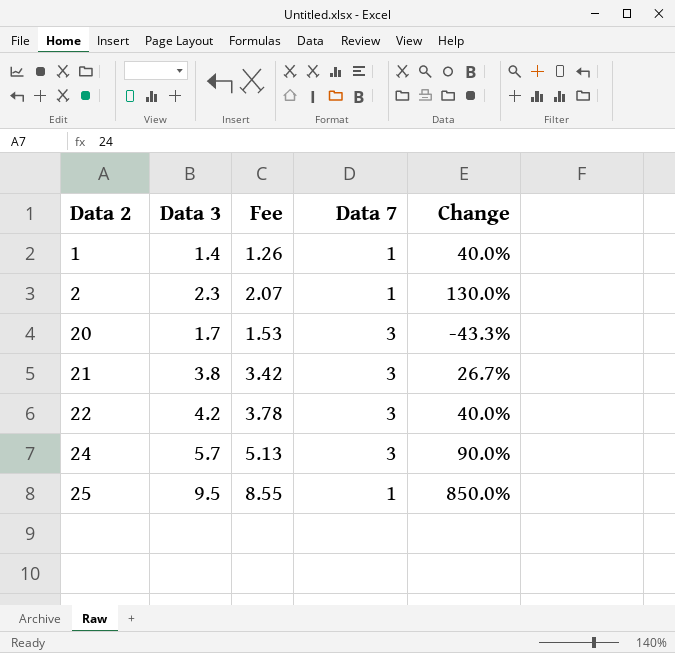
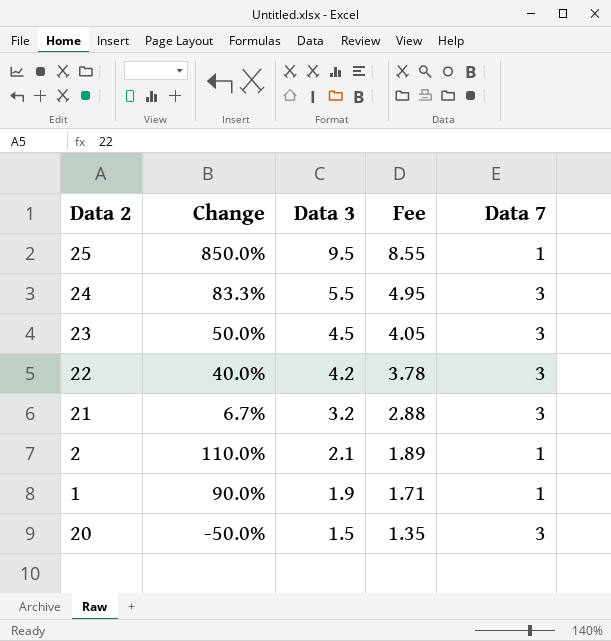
row order: Data 2 ascending -> Data 3 descending
column Change | position: 5 -> 2
24 | Change: 90.0% -> 83.3%
24 | Data 3: 5.7 -> 5.5
24 | Fee: 5.13 -> 4.95
row 23: none -> 50.0% | 4.5 | 4.05 | 3
21 | Change: 26.7% -> 6.7%
21 | Data 3: 3.8 -> 3.2
21 | Fee: 3.42 -> 2.88
2 | Change: 130.0% -> 110.0%
2 | Data 3: 2.3 -> 2.1
2 | Fee: 2.07 -> 1.89
1 | Change: 40.0% -> 90.0%
1 | Data 3: 1.4 -> 1.9
1 | Fee: 1.26 -> 1.71
20 | Change: -43.3% -> -50.0%
20 | Data 3: 1.7 -> 1.5
20 | Fee: 1.53 -> 1.35

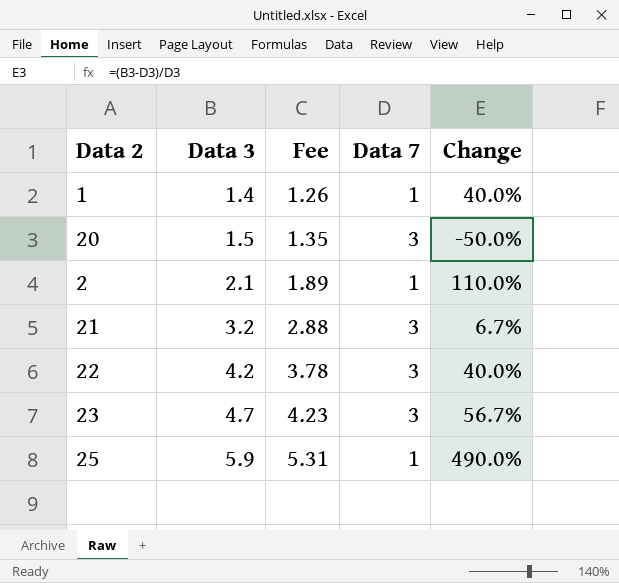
row order: Data 3 descending -> Data 3 ascending
column Change | position: 2 -> 5
row 24: 83.3% | 5.5 | 4.95 | 3 -> none
1 | Data 3: 1.9 -> 1.4
1 | Fee: 1.71 -> 1.26
1 | Change: 90.0% -> 40.0%
23 | Data 3: 4.5 -> 4.7
23 | Fee: 4.05 -> 4.23
23 | Change: 50.0% -> 56.7%
25 | Data 3: 9.5 -> 5.9
25 | Fee: 8.55 -> 5.31
25 | Change: 850.0% -> 490.0%

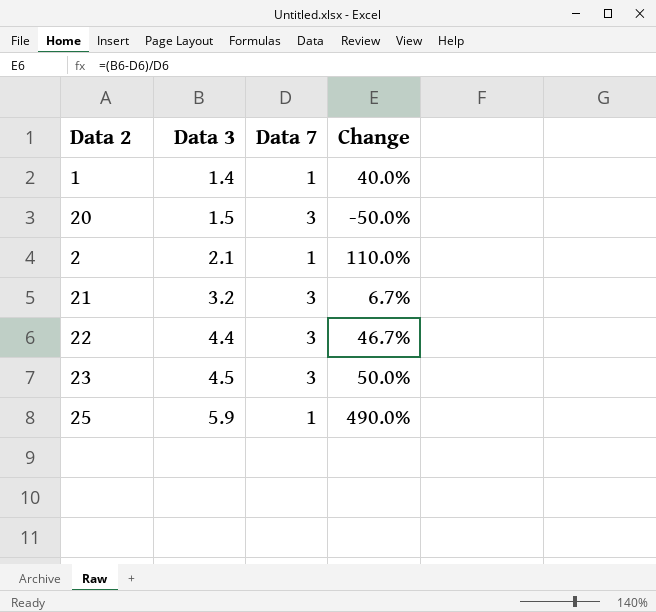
column Fee | formula: [Data 3] * 0.9 -> none
22 | Data 3: 4.2 -> 4.4
22 | Change: 40.0% -> 46.7%
23 | Data 3: 4.7 -> 4.5
23 | Change: 56.7% -> 50.0%

